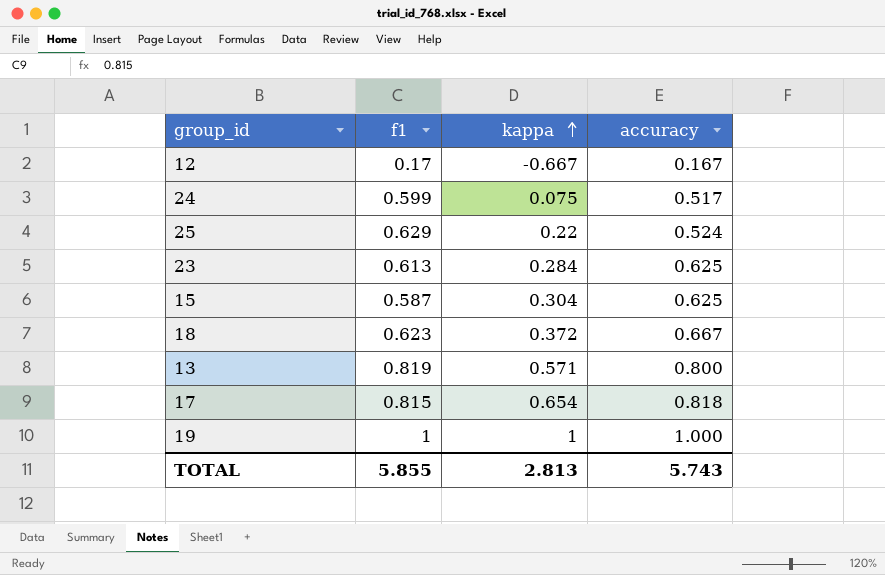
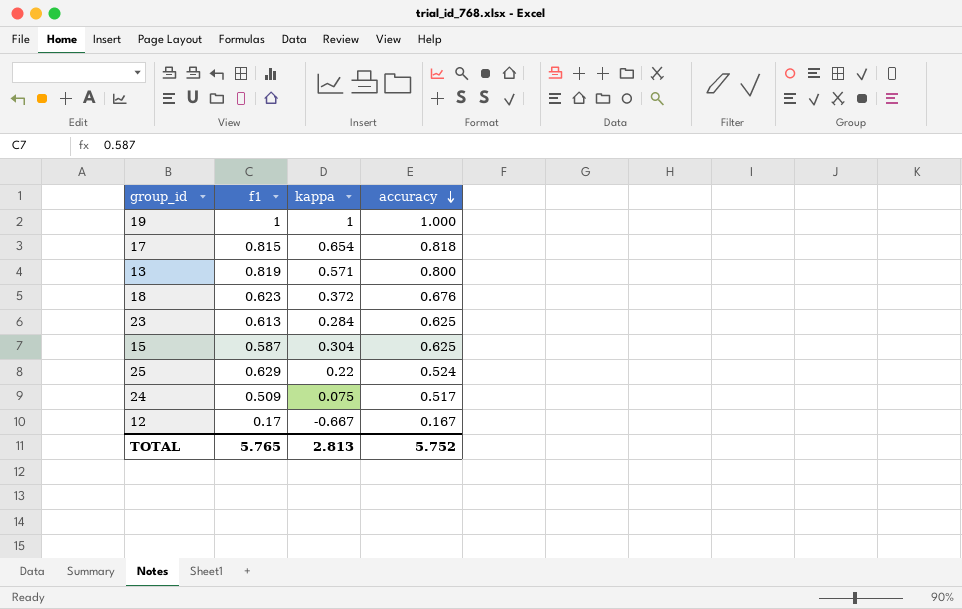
row order: kappa ascending -> accuracy descending
18 | accuracy: 0.667 -> 0.676
24 | f1: 0.599 -> 0.509
TOTAL | f1: 5.855 -> 5.765
TOTAL | accuracy: 5.743 -> 5.752

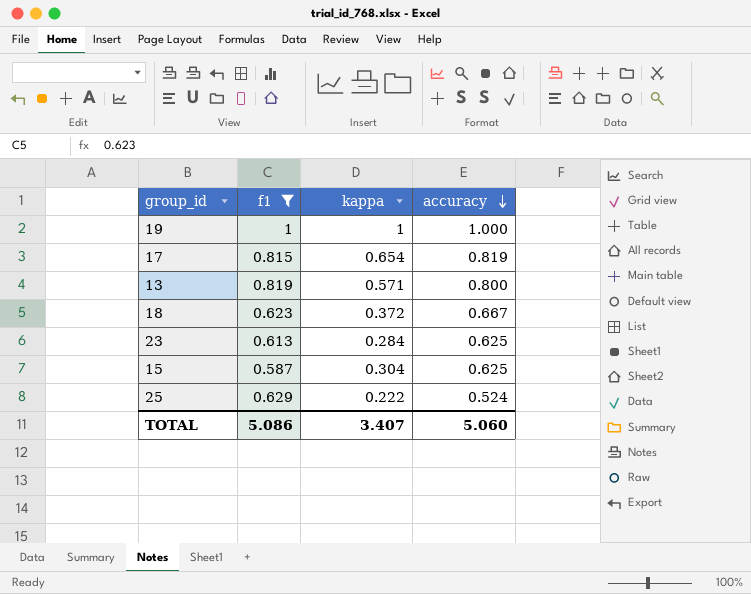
filter: none -> f1 >= 0.587
17 | accuracy: 0.818 -> 0.819
18 | accuracy: 0.676 -> 0.667
25 | kappa: 0.22 -> 0.222
TOTAL | f1: 5.765 -> 5.086
TOTAL | kappa: 2.813 -> 3.407
TOTAL | accuracy: 5.752 -> 5.060

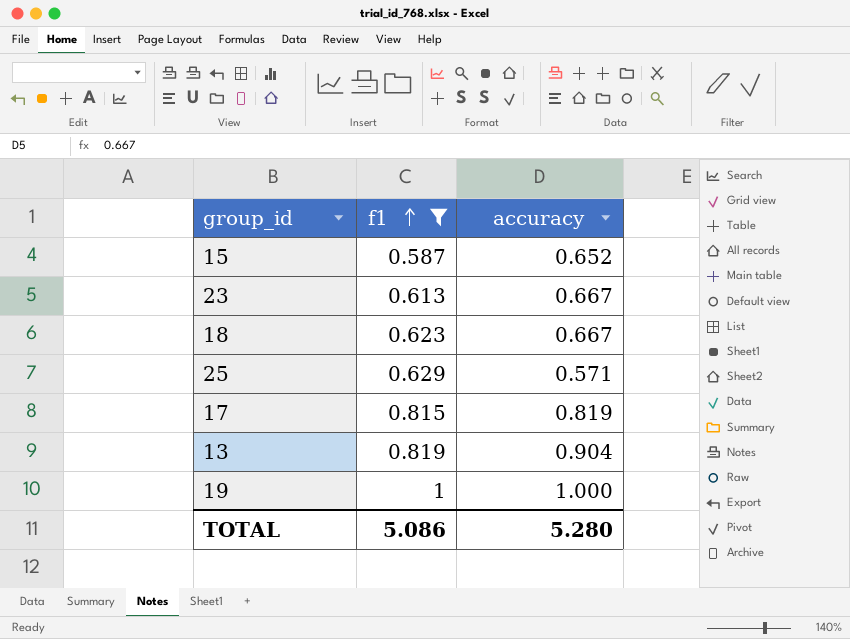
row order: accuracy descending -> f1 ascending
column kappa | position: 3 -> none
15 | accuracy: 0.625 -> 0.652
23 | accuracy: 0.625 -> 0.667
25 | accuracy: 0.524 -> 0.571
13 | accuracy: 0.800 -> 0.904
TOTAL | accuracy: 5.060 -> 5.280

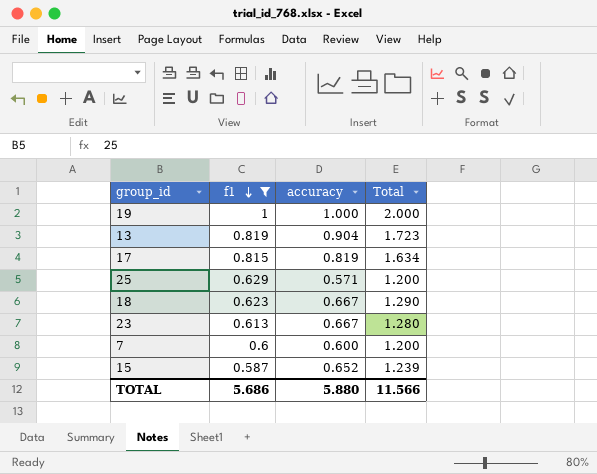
row order: f1 ascending -> f1 descending
column Total | formula: none -> [f1] + [accuracy]
row 7: none -> 0.6 | 0.600 | 1.200
TOTAL | f1: 5.086 -> 5.686
TOTAL | accuracy: 5.280 -> 5.880

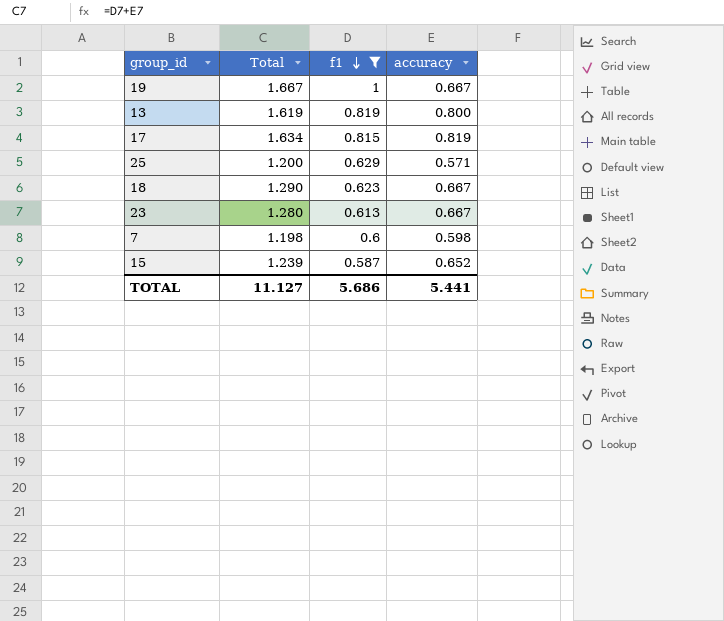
column Total | position: 4 -> 2
19 | Total: 2.000 -> 1.667
19 | accuracy: 1.000 -> 0.667
13 | Total: 1.723 -> 1.619
13 | accuracy: 0.904 -> 0.800
7 | Total: 1.200 -> 1.198
7 | accuracy: 0.600 -> 0.598
TOTAL | Total: 11.566 -> 11.127
TOTAL | accuracy: 5.880 -> 5.441

